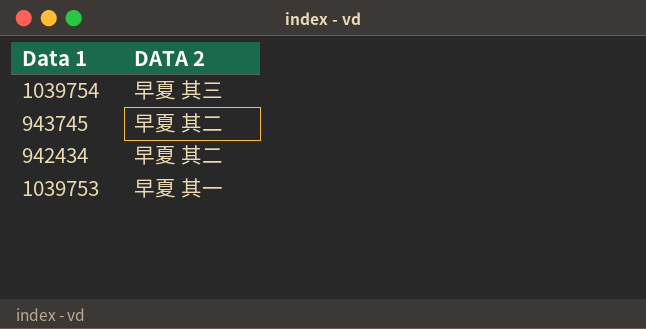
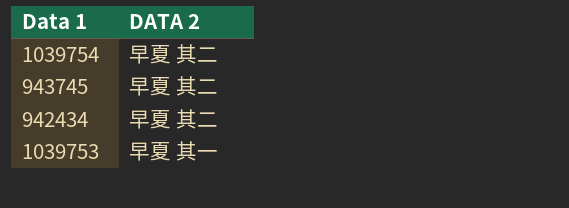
1039754 | DATA 2: 早夏 其三 -> 早夏 其二

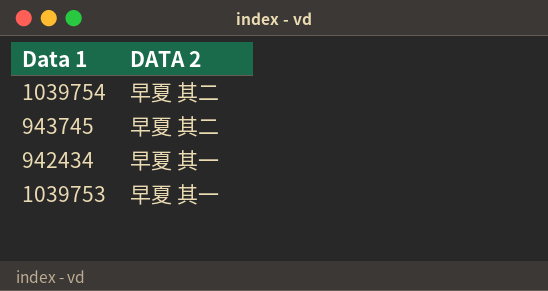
942434 | DATA 2: 早夏 其二 -> 早夏 其一

